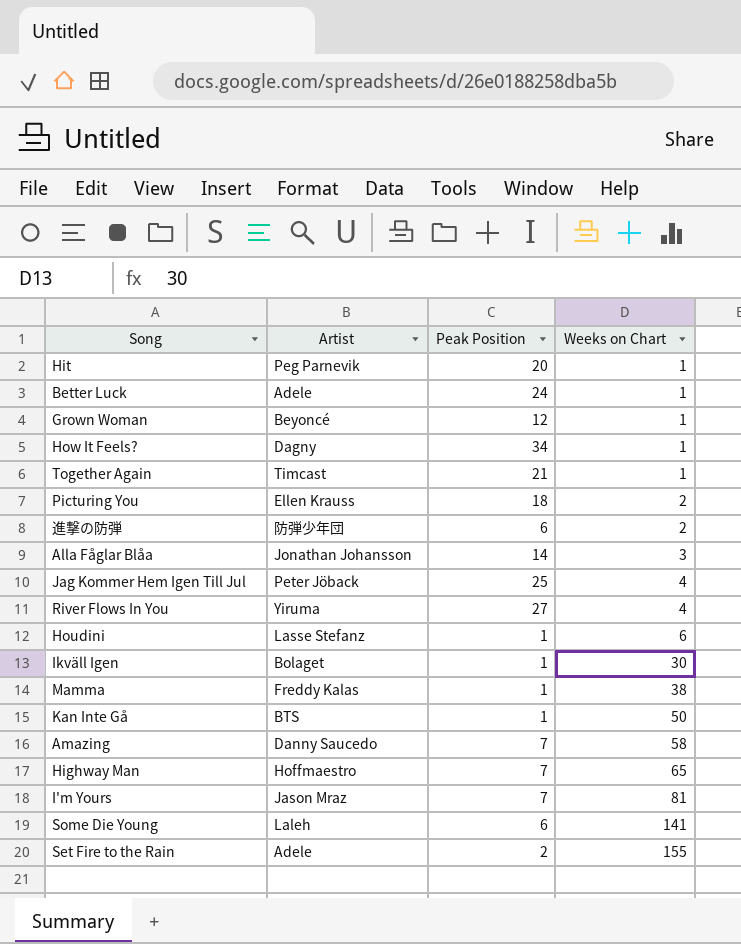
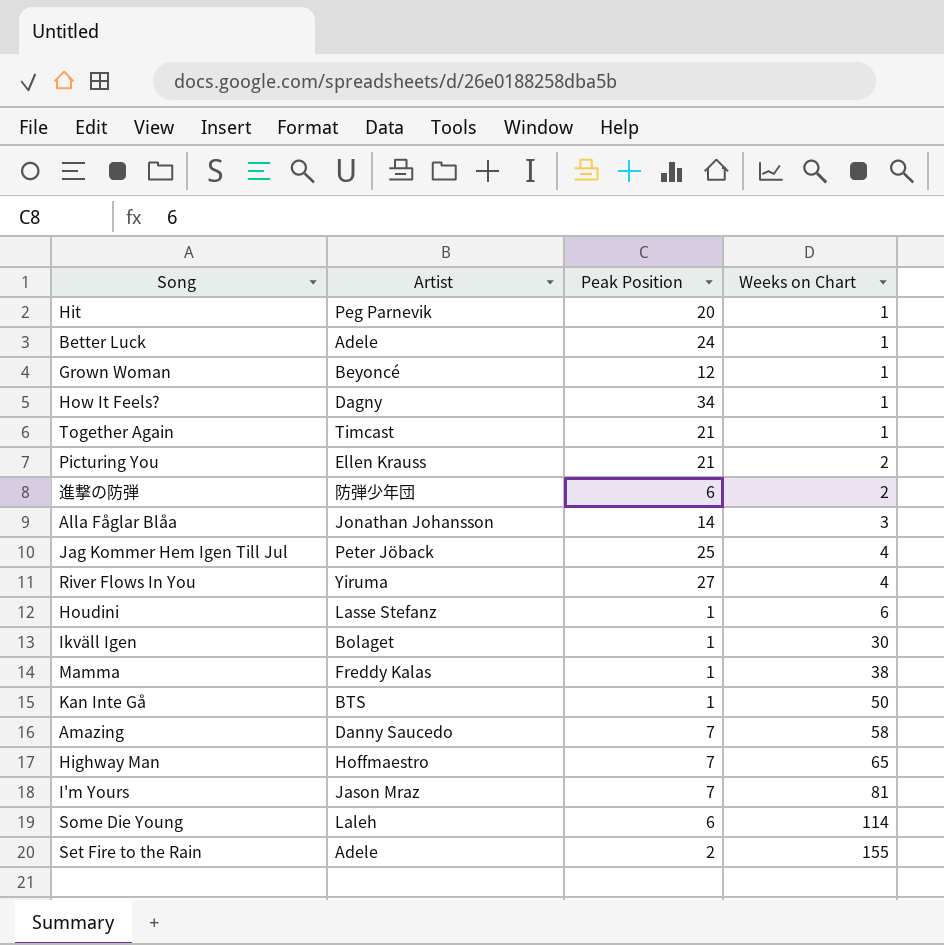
Picturing You | Peak Position: 18 -> 21
Some Die Young | Weeks on Chart: 141 -> 114

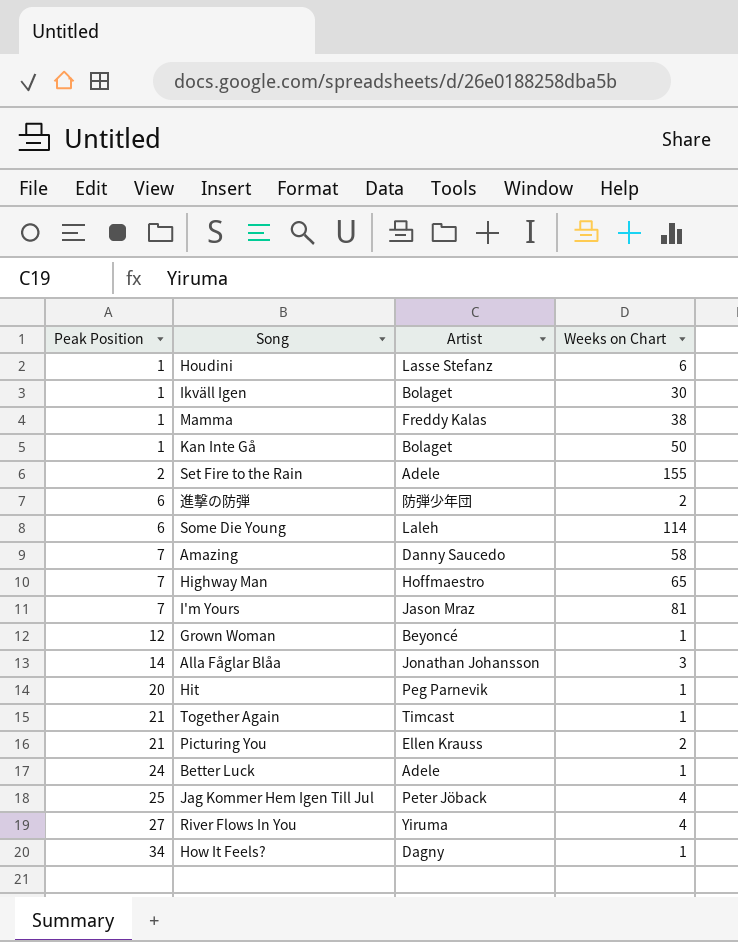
row order: Weeks on Chart ascending -> Peak Position ascending
column Peak Position | position: 3 -> 1
Kan Inte Gå | Artist: BTS -> Bolaget

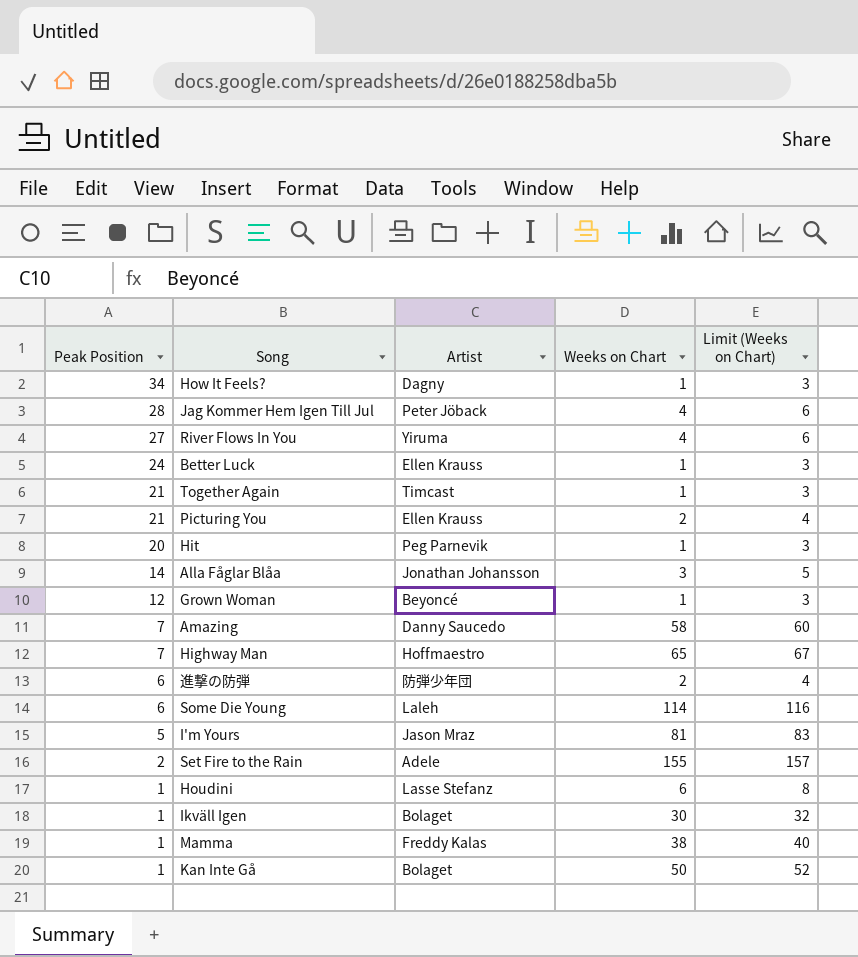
row order: Peak Position ascending -> Peak Position descending
column Limit (Weeks on Chart) | formula: none -> [Weeks on Chart] + 2
Jag Kommer Hem Igen Till Jul | Peak Position: 25 -> 28
Better Luck | Artist: Adele -> Ellen Krauss
I'm Yours | Peak Position: 7 -> 5

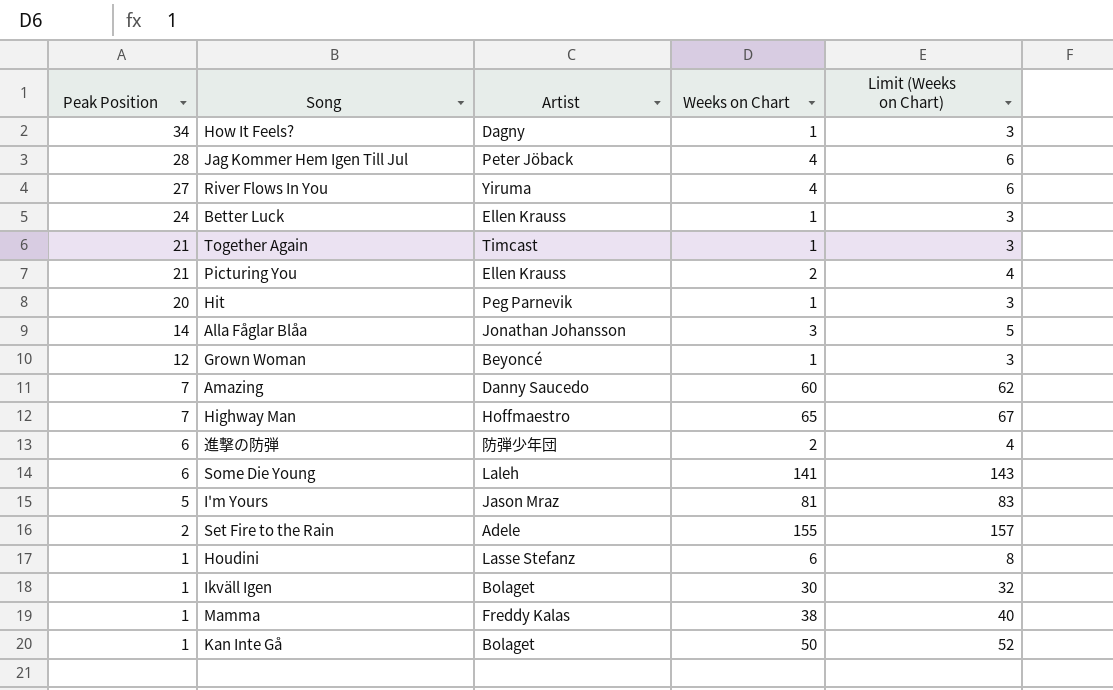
Amazing | Weeks on Chart: 58 -> 60
Amazing | Limit (Weeks on Chart): 60 -> 62
Some Die Young | Weeks on Chart: 114 -> 141
Some Die Young | Limit (Weeks on Chart): 116 -> 143

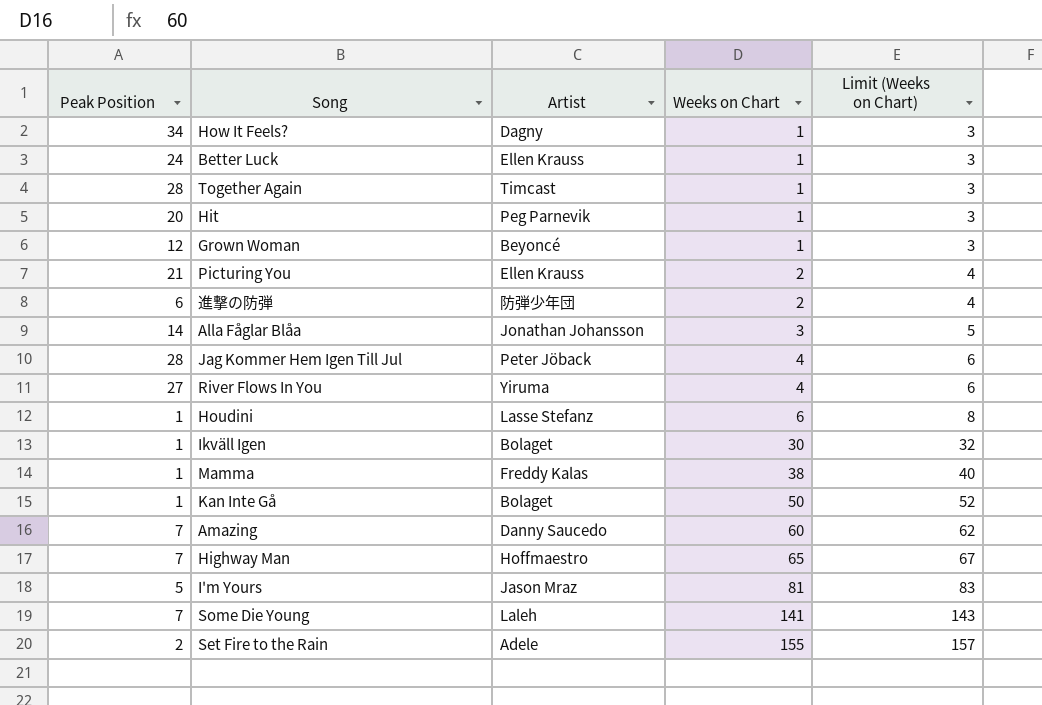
row order: Peak Position descending -> Weeks on Chart ascending
Together Again | Peak Position: 21 -> 28
Some Die Young | Peak Position: 6 -> 7

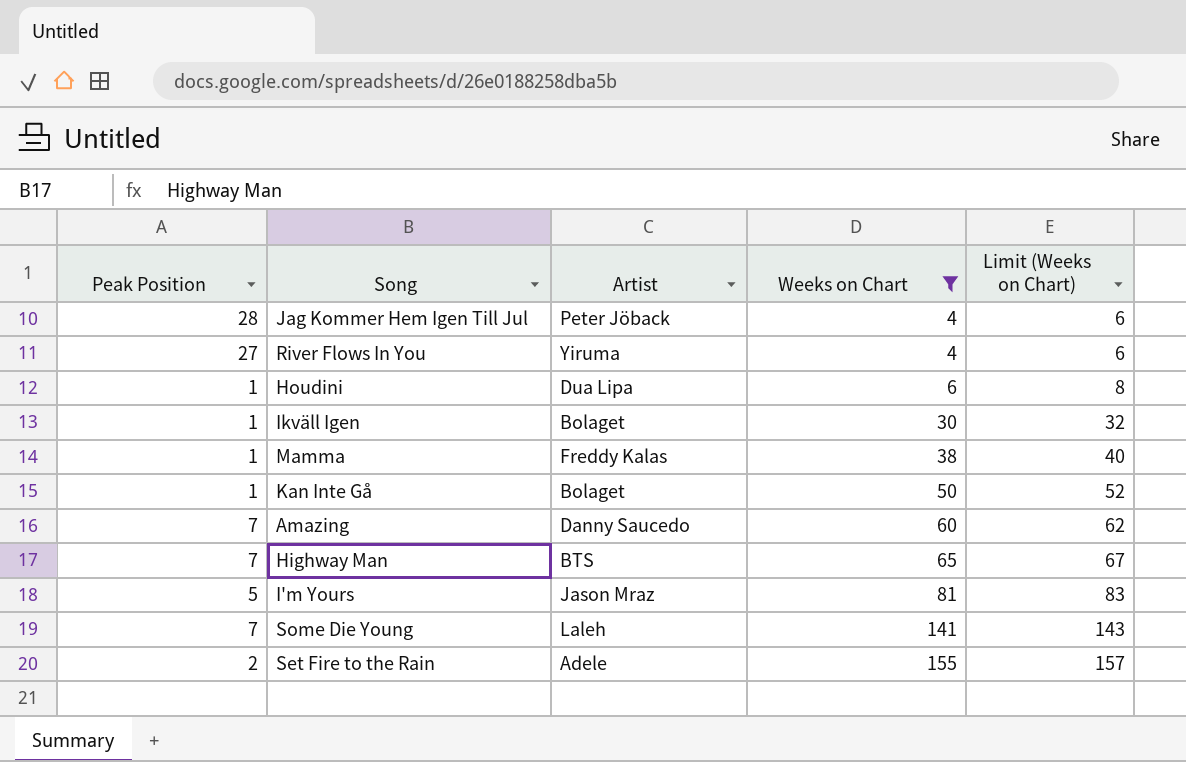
filter: none -> Weeks on Chart >= 4
Houdini | Artist: Lasse Stefanz -> Dua Lipa
Highway Man | Artist: Hoffmaestro -> BTS

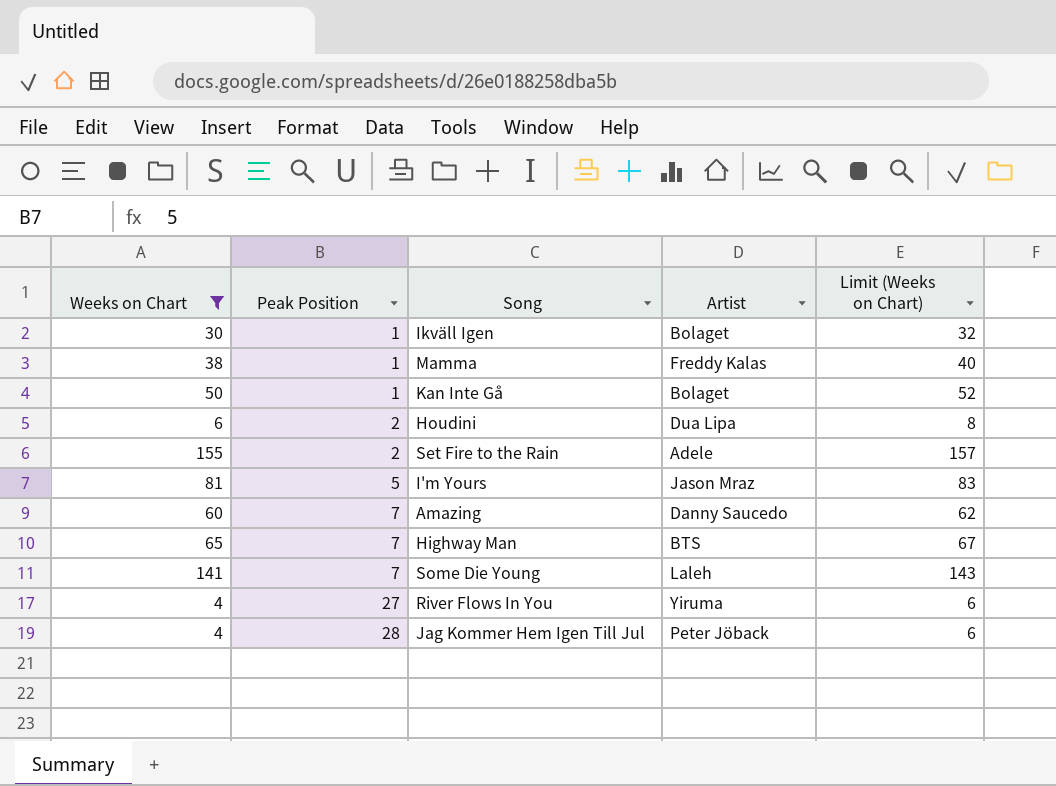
row order: Weeks on Chart ascending -> Peak Position ascending
column Weeks on Chart | position: 4 -> 1
Houdini | Peak Position: 1 -> 2

